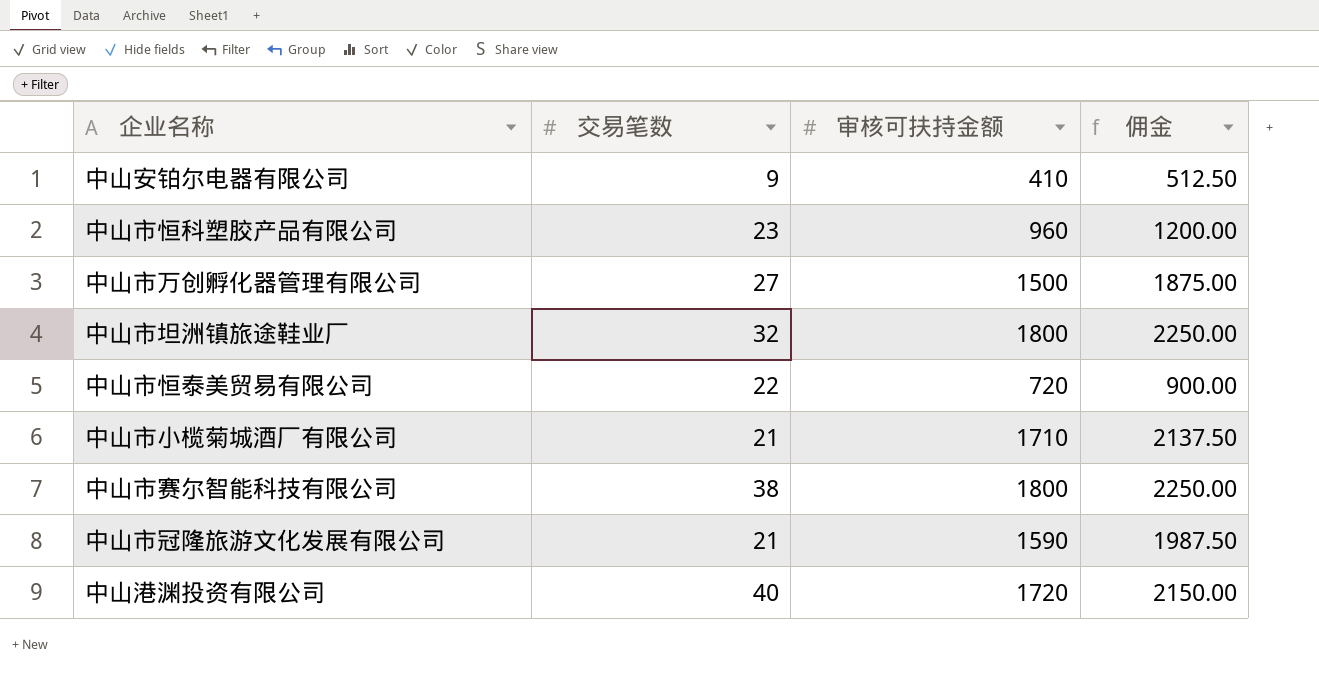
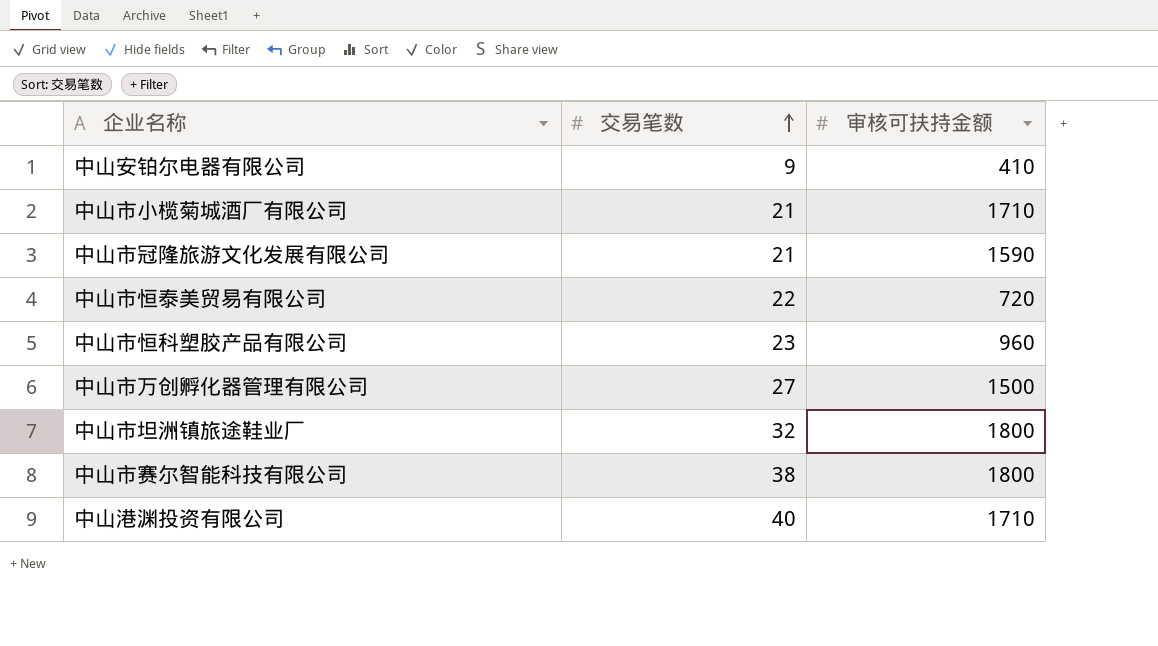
row order: none -> 交易笔数 ascending
column 佣金 | formula: [审核可扶持金额] * 1.25 -> none
中山港渊投资有限公司 | 审核可扶持金额: 1720 -> 1710

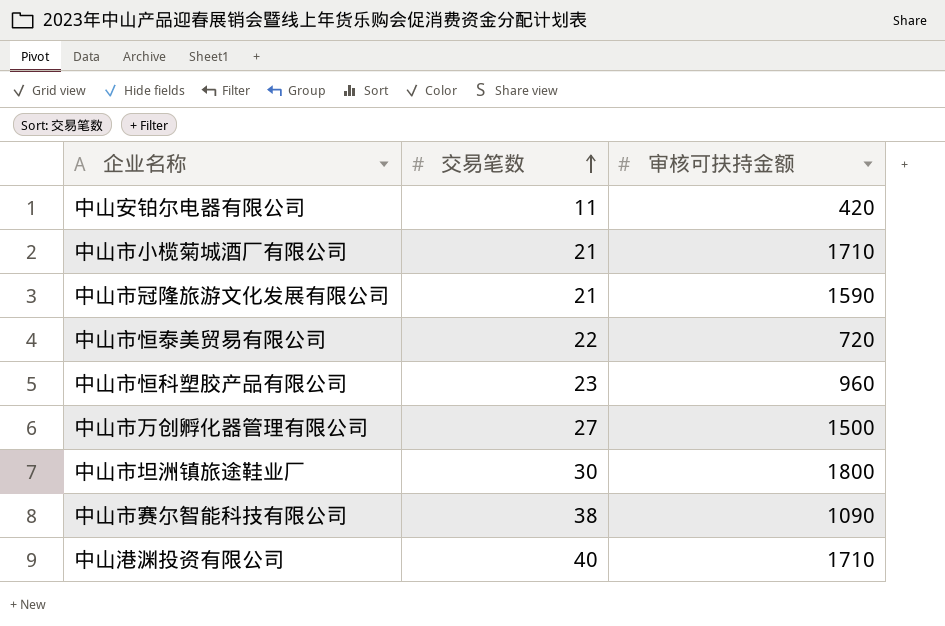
中山安铂尔电器有限公司 | 交易笔数: 9 -> 11
中山安铂尔电器有限公司 | 审核可扶持金额: 410 -> 420
中山市坦洲镇旅途鞋业厂 | 交易笔数: 32 -> 30
中山市赛尔智能科技有限公司 | 审核可扶持金额: 1800 -> 1090

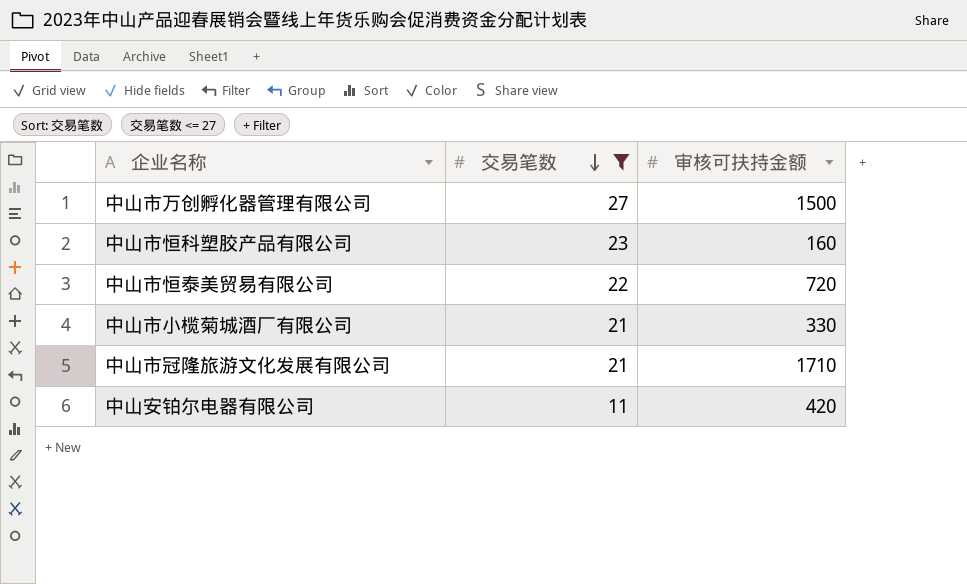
filter: none -> 交易笔数 <= 27
row order: 交易笔数 ascending -> 交易笔数 descending
中山市恒科塑胶产品有限公司 | 审核可扶持金额: 960 -> 160
中山市小榄菊城酒厂有限公司 | 审核可扶持金额: 1710 -> 330
中山市冠隆旅游文化发展有限公司 | 审核可扶持金额: 1590 -> 1710

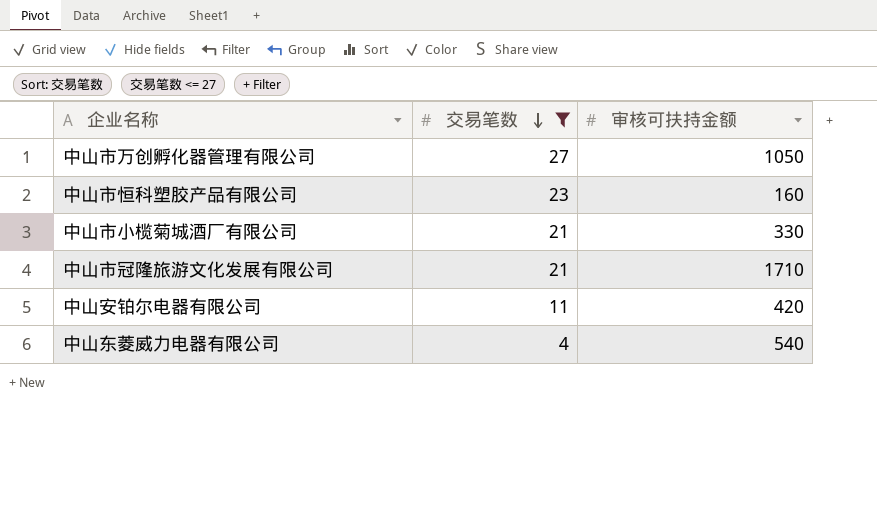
row 中山市恒泰美贸易有限公司: 22 | 720 -> none
中山市万创孵化器管理有限公司 | 审核可扶持金额: 1500 -> 1050
row 中山东菱威力电器有限公司: none -> 4 | 540

